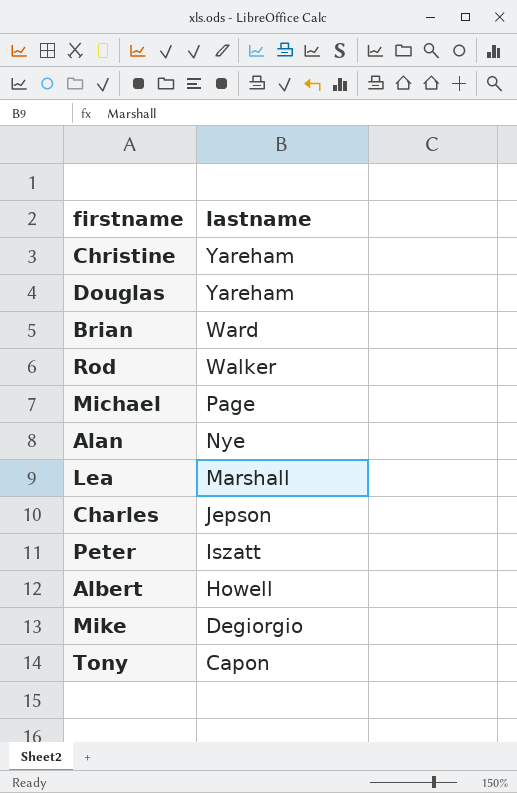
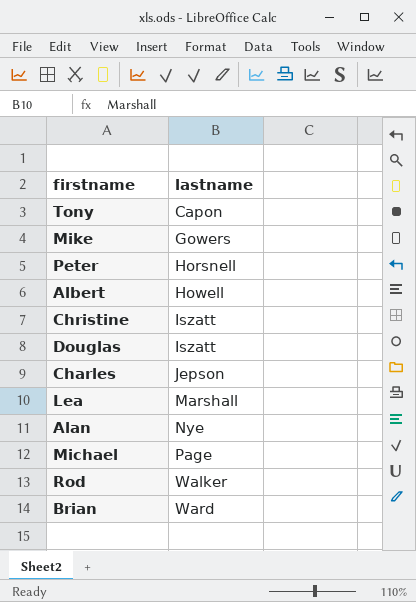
row order: lastname descending -> lastname ascending
Mike | lastname: Degiorgio -> Gowers
Peter | lastname: Iszatt -> Horsnell
Christine | lastname: Yareham -> Iszatt
Douglas | lastname: Yareham -> Iszatt

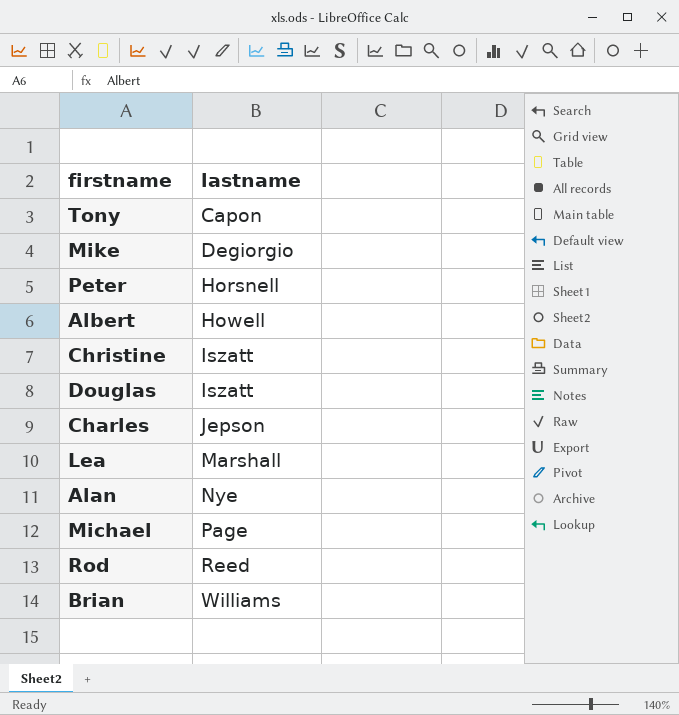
Mike | lastname: Gowers -> Degiorgio
Rod | lastname: Walker -> Reed
Brian | lastname: Ward -> Williams

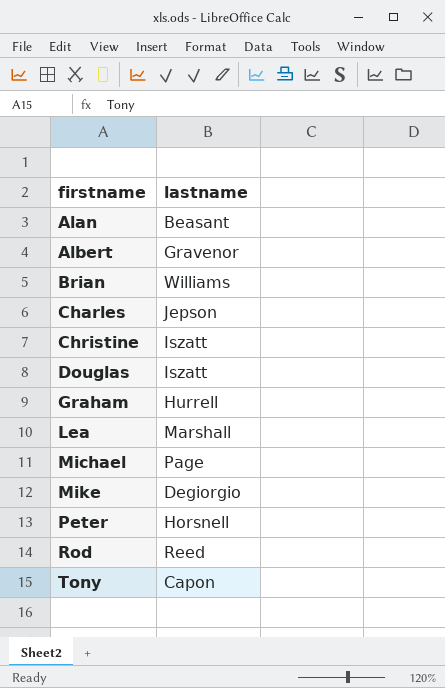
row order: lastname ascending -> firstname ascending
Alan | lastname: Nye -> Beasant
Albert | lastname: Howell -> Gravenor
row Graham: none -> Hurrell

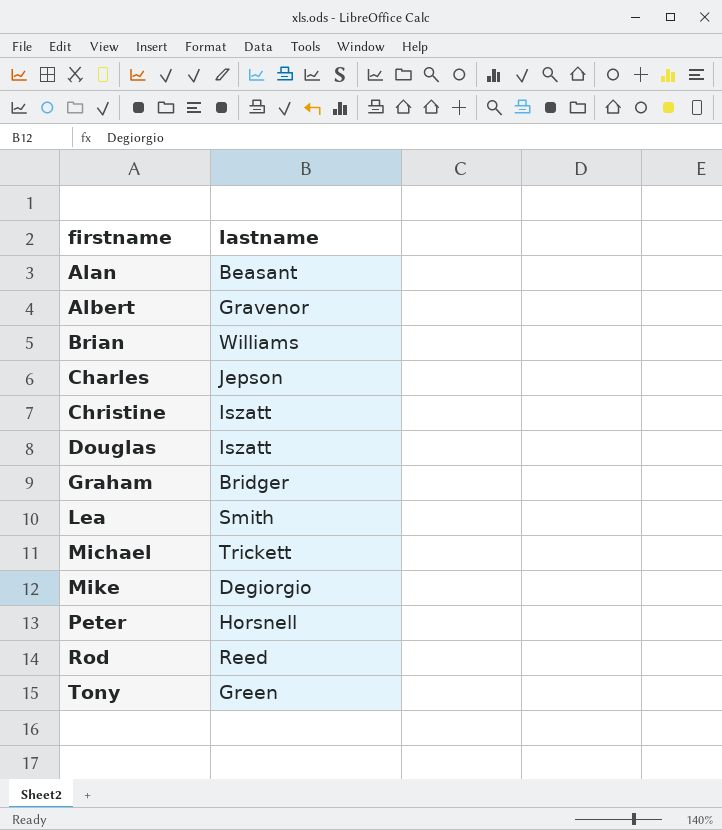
Graham | lastname: Hurrell -> Bridger
Lea | lastname: Marshall -> Smith
Michael | lastname: Page -> Trickett
Tony | lastname: Capon -> Green

